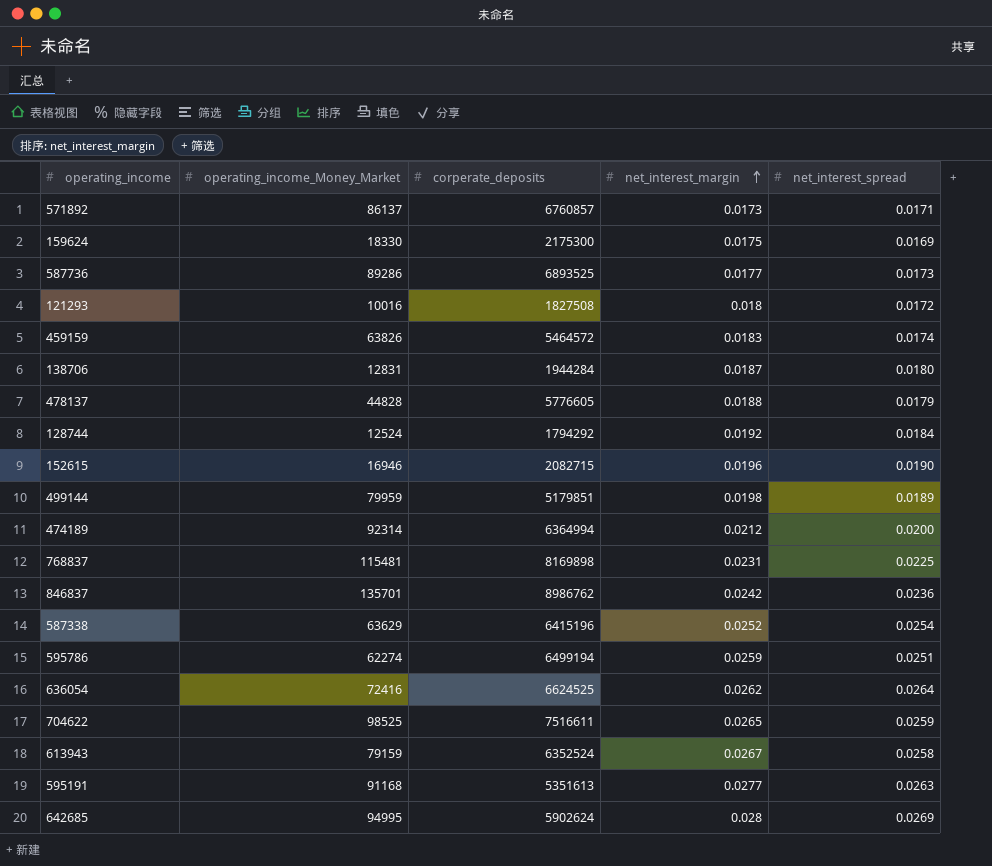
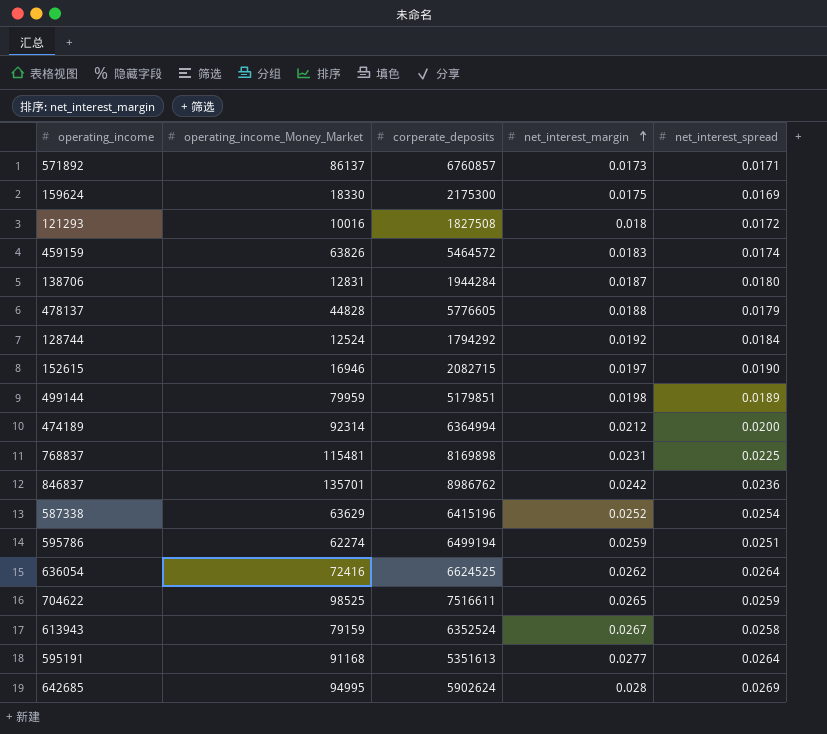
row 587736: 89286 | 6893525 | 0.0177 | 0.0173 -> none
152615 | net_interest_margin: 0.0196 -> 0.0197
595191 | net_interest_spread: 0.0263 -> 0.0264

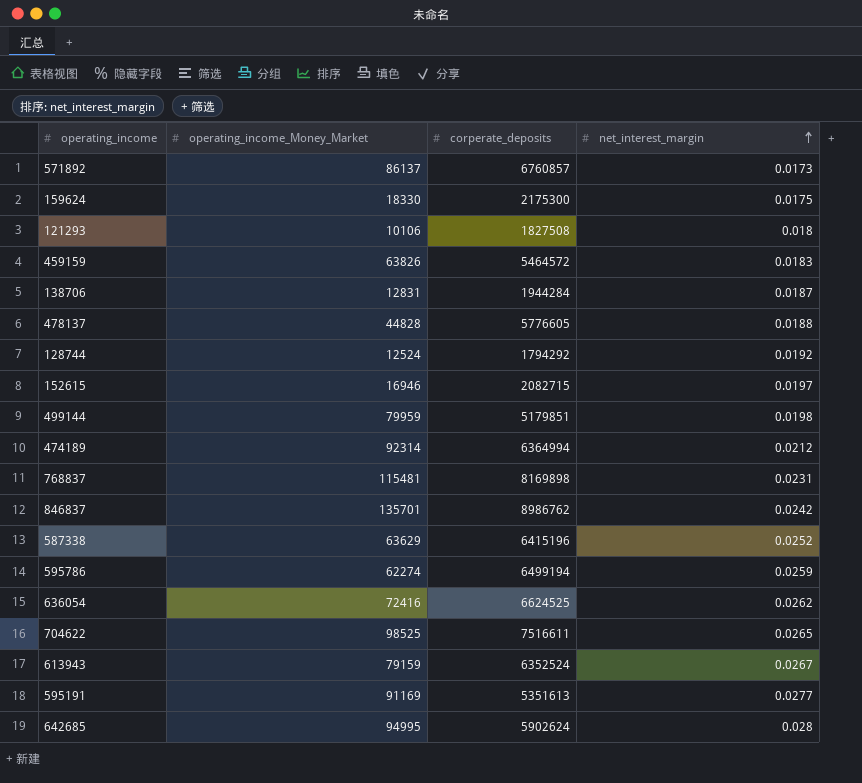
column net_interest_spread | position: 5 -> none
121293 | operating_income_Money_Market: 10016 -> 10106
595191 | operating_income_Money_Market: 91168 -> 91169

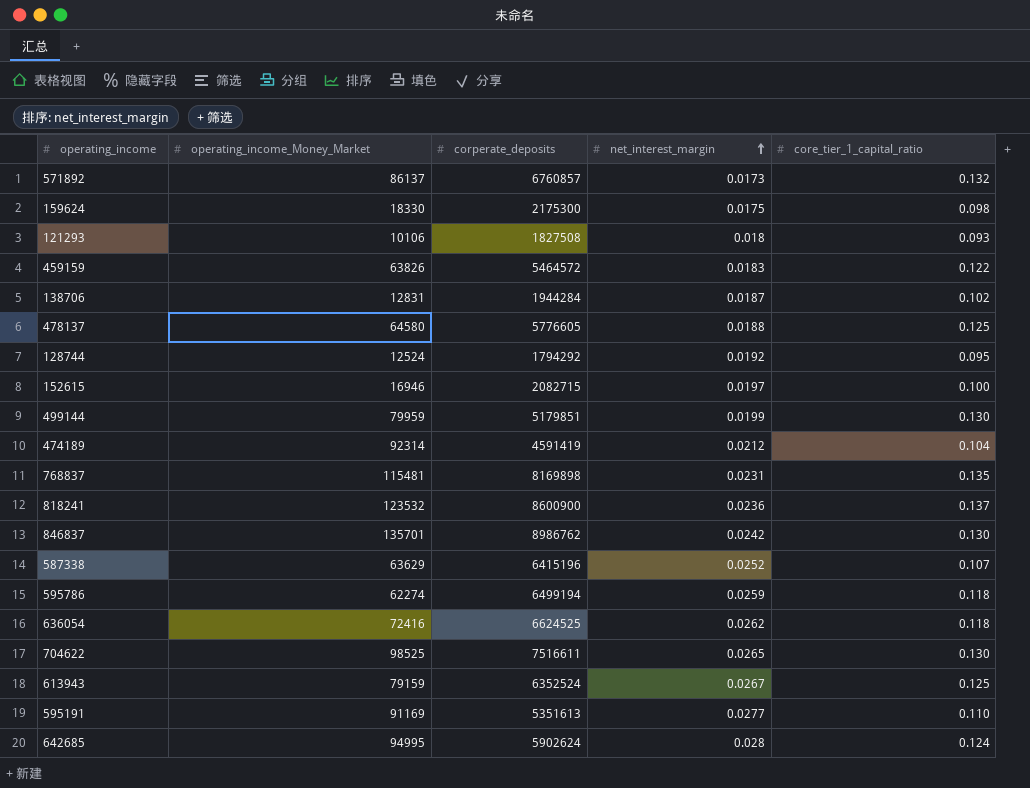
column core_tier_1_capital_ratio | position: none -> 5
478137 | operating_income_Money_Market: 44828 -> 64580
499144 | net_interest_margin: 0.0198 -> 0.0199
474189 | corperate_deposits: 6364994 -> 4591419
row 818241: none -> 123532 | 8600900 | 0.0236 | 0.137

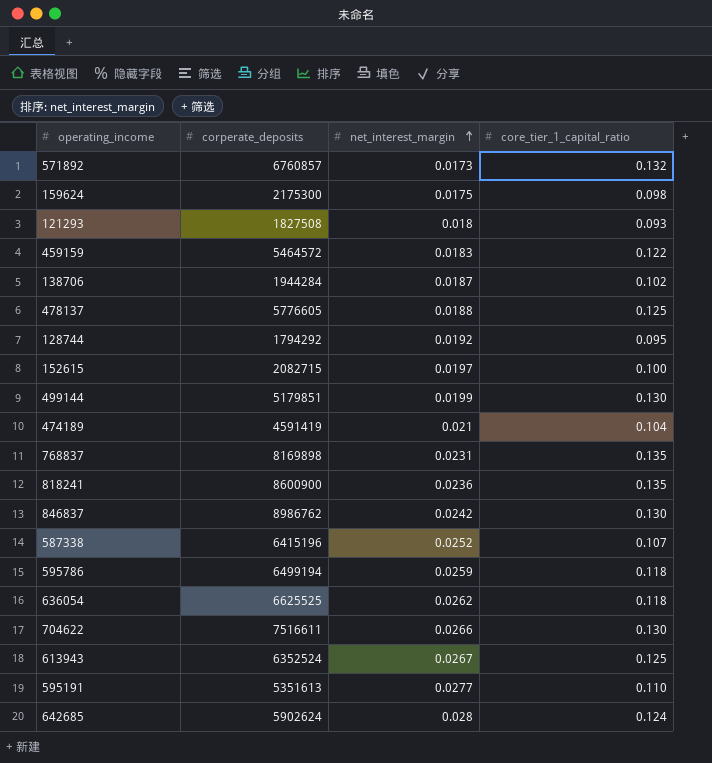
column operating_income_Money_Market | position: 2 -> none
474189 | net_interest_margin: 0.0212 -> 0.021
818241 | core_tier_1_capital_ratio: 0.137 -> 0.135
636054 | corperate_deposits: 6624525 -> 6625525
704622 | net_interest_margin: 0.0265 -> 0.0266

